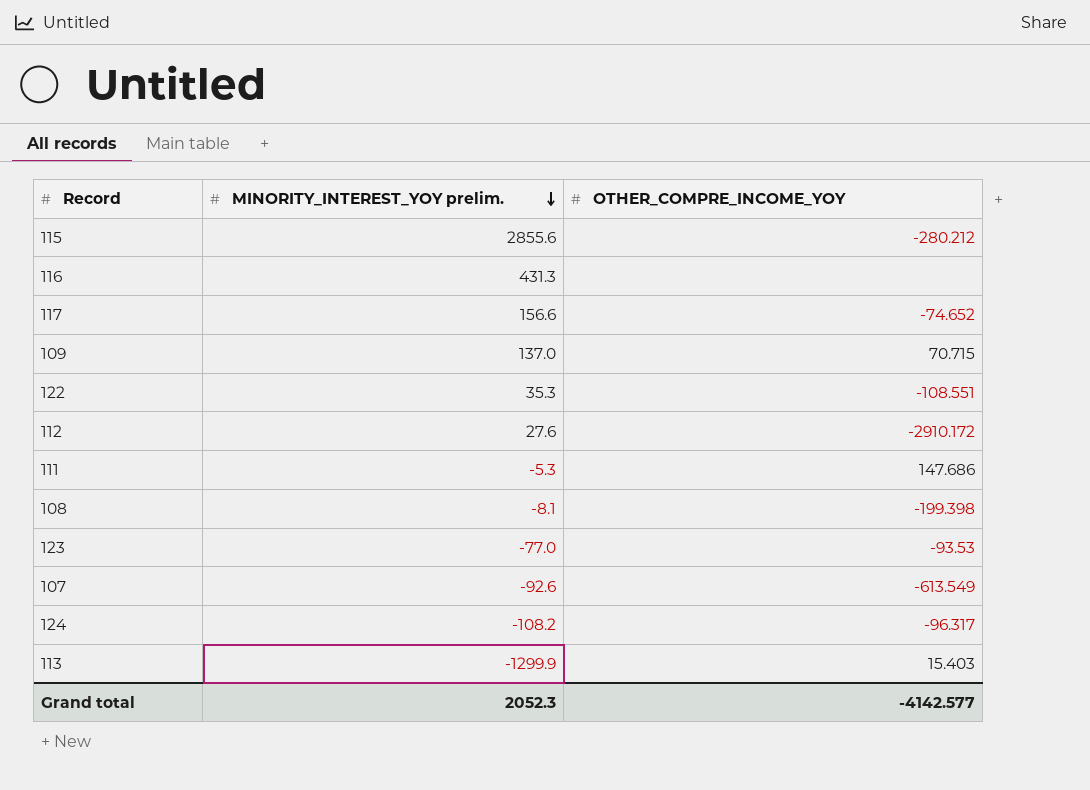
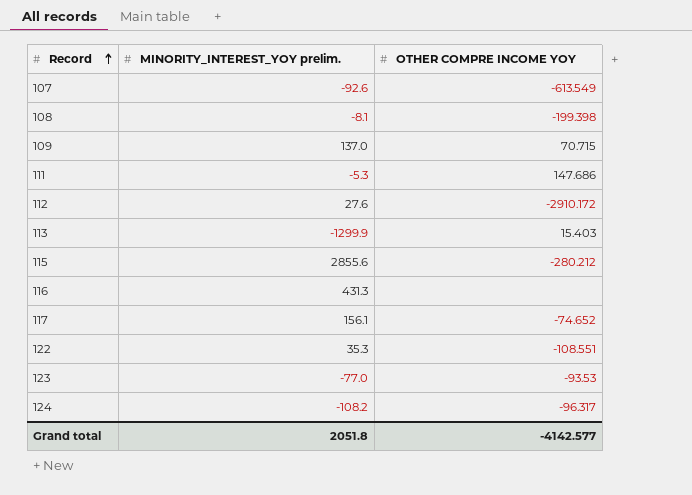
row order: MINORITY_INTEREST_YOY prelim. descending -> Record ascending
column name: OTHER_COMPRE_INCOME_YOY -> OTHER COMPRE INCOME YOY
117 | MINORITY_INTEREST_YOY prelim.: 156.6 -> 156.1
Grand total | MINORITY_INTEREST_YOY prelim.: 2052.3 -> 2051.8

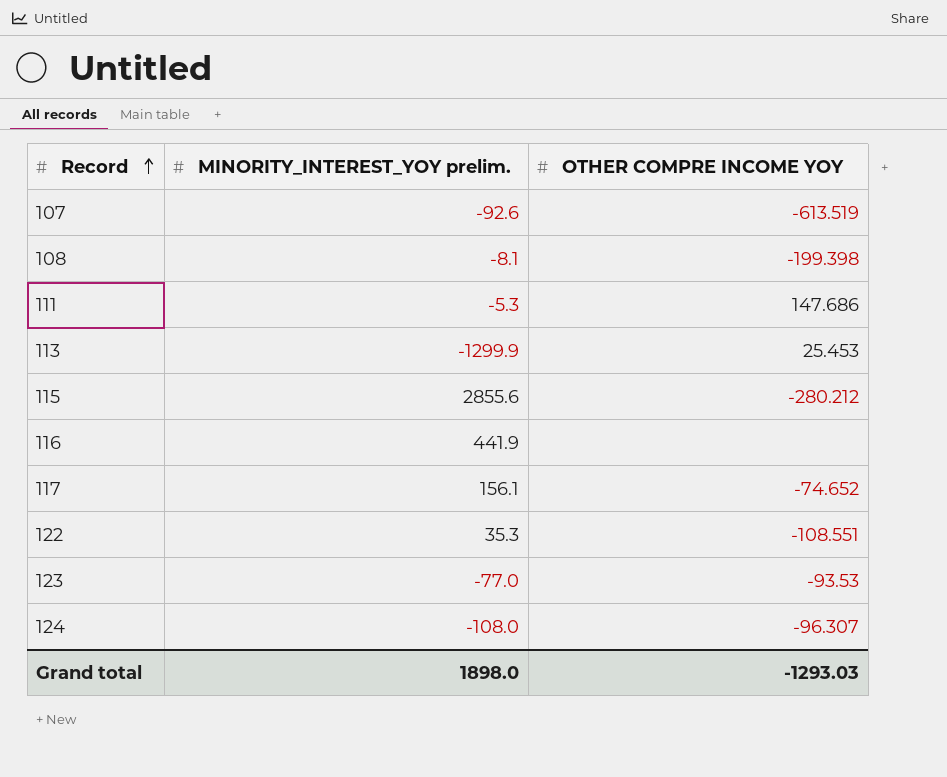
row 109: 137.0 | 70.715 -> none
row 112: 27.6 | -2910.172 -> none
107 | OTHER COMPRE INCOME YOY: -613.549 -> -613.519
113 | OTHER COMPRE INCOME YOY: 15.403 -> 25.453
116 | MINORITY_INTEREST_YOY prelim.: 431.3 -> 441.9
124 | MINORITY_INTEREST_YOY prelim.: -108.2 -> -108.0
124 | OTHER COMPRE INCOME YOY: -96.317 -> -96.307
Grand total | MINORITY_INTEREST_YOY prelim.: 2051.8 -> 1898.0
Grand total | OTHER COMPRE INCOME YOY: -4142.577 -> -1293.03

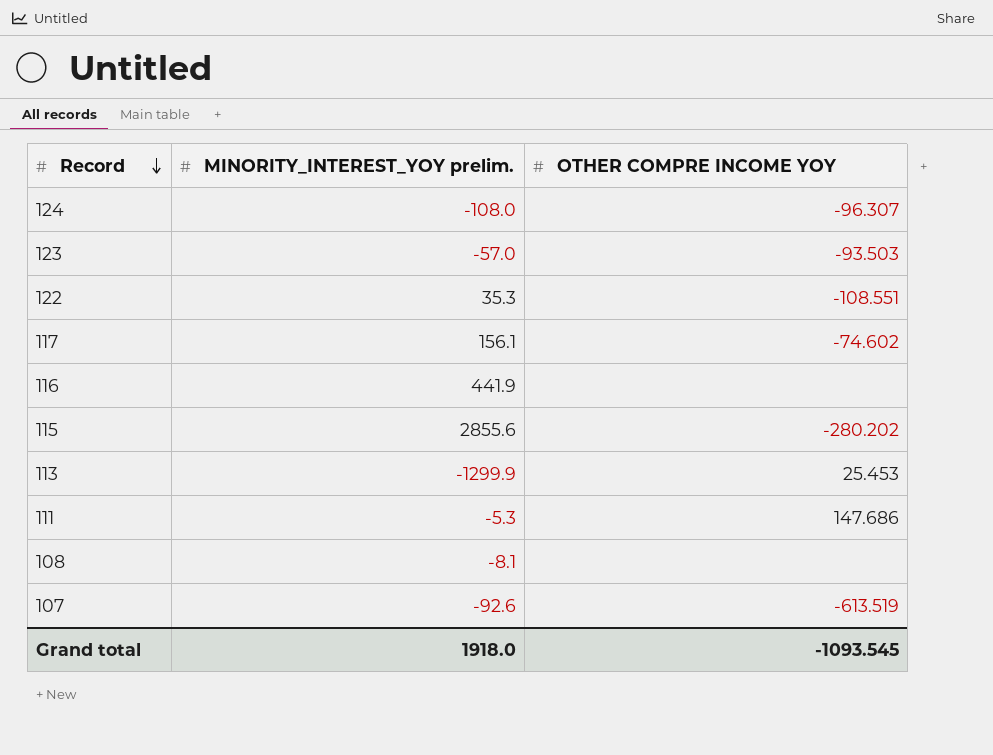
row order: Record ascending -> Record descending
123 | MINORITY_INTEREST_YOY prelim.: -77.0 -> -57.0
123 | OTHER COMPRE INCOME YOY: -93.53 -> -93.503
117 | OTHER COMPRE INCOME YOY: -74.652 -> -74.602
115 | OTHER COMPRE INCOME YOY: -280.212 -> -280.202
108 | OTHER COMPRE INCOME YOY: -199.398 -> none
Grand total | MINORITY_INTEREST_YOY prelim.: 1898.0 -> 1918.0
Grand total | OTHER COMPRE INCOME YOY: -1293.03 -> -1093.545

